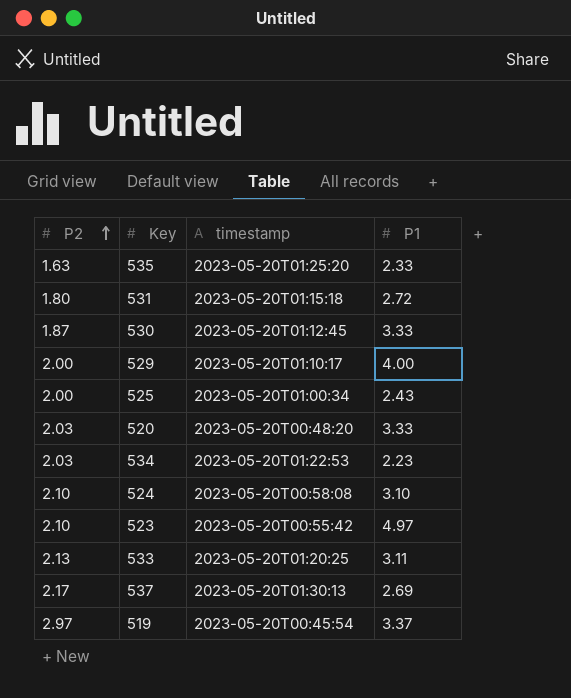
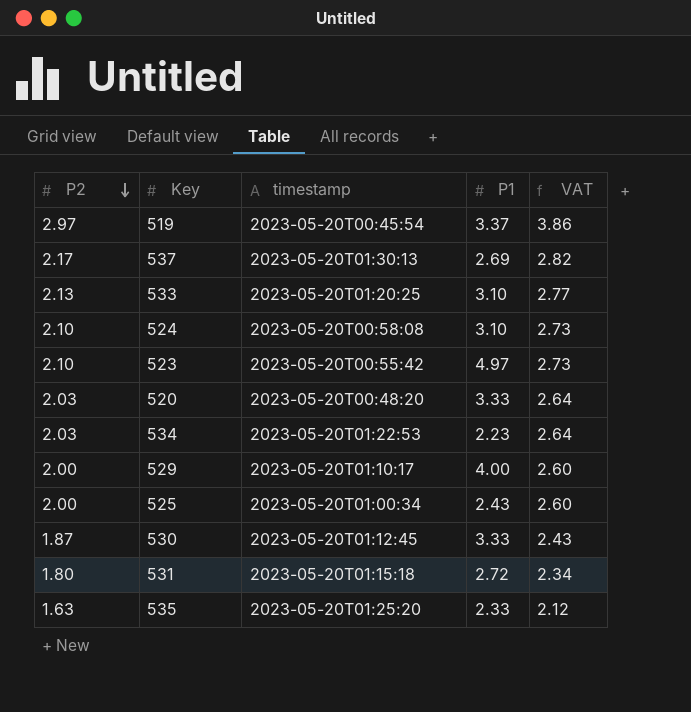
row order: P2 ascending -> P2 descending
column VAT | formula: none -> [P2] * 1.3
533 | P1: 3.11 -> 3.10

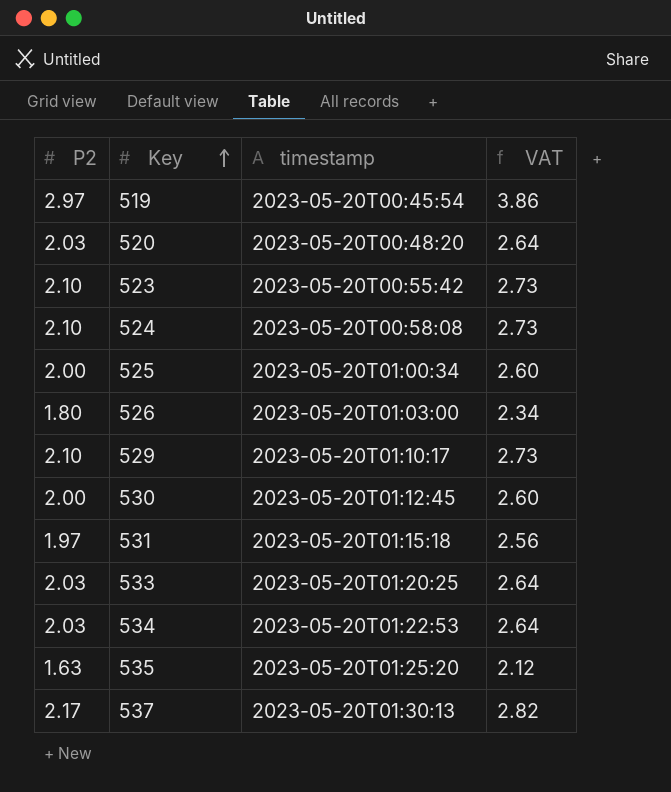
row order: P2 descending -> Key ascending
column P1 | position: 4 -> none
row 526: none -> 1.80 | 2023-05-20T01:03:00 | 2.34
529 | P2: 2.00 -> 2.10
529 | VAT: 2.60 -> 2.73
530 | P2: 1.87 -> 2.00
530 | VAT: 2.43 -> 2.60
531 | P2: 1.80 -> 1.97
531 | VAT: 2.34 -> 2.56
533 | P2: 2.13 -> 2.03
533 | VAT: 2.77 -> 2.64

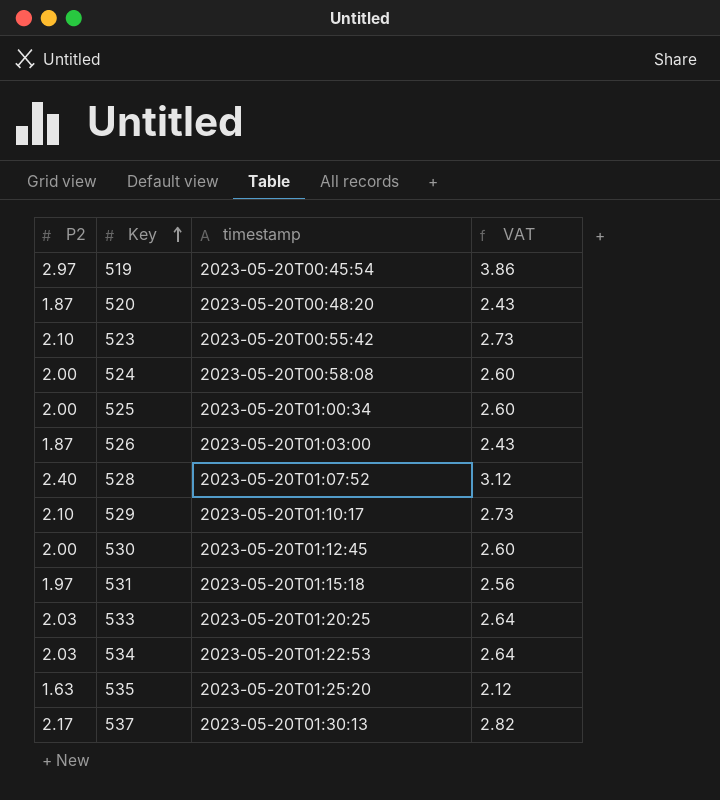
520 | P2: 2.03 -> 1.87
520 | VAT: 2.64 -> 2.43
524 | P2: 2.10 -> 2.00
524 | VAT: 2.73 -> 2.60
526 | P2: 1.80 -> 1.87
526 | VAT: 2.34 -> 2.43
row 528: none -> 2.40 | 2023-05-20T01:07:52 | 3.12

